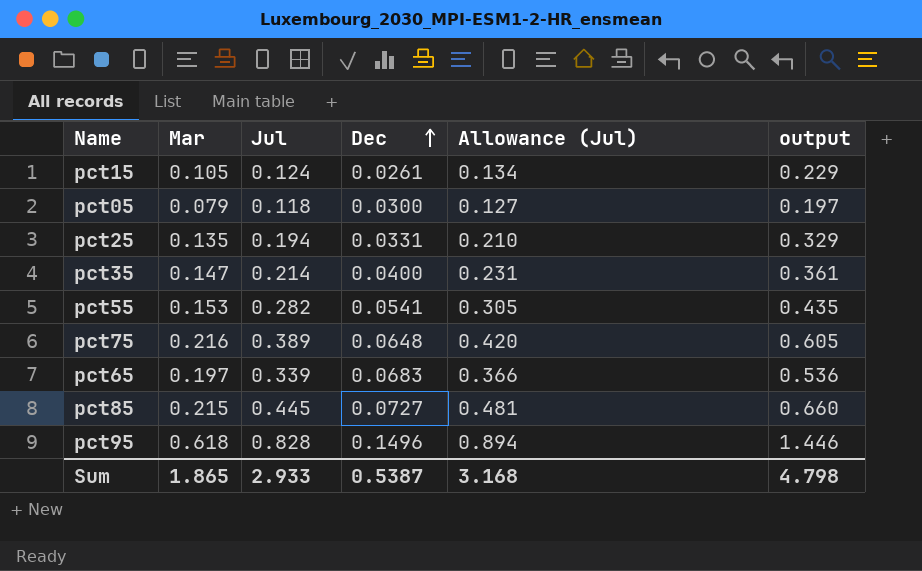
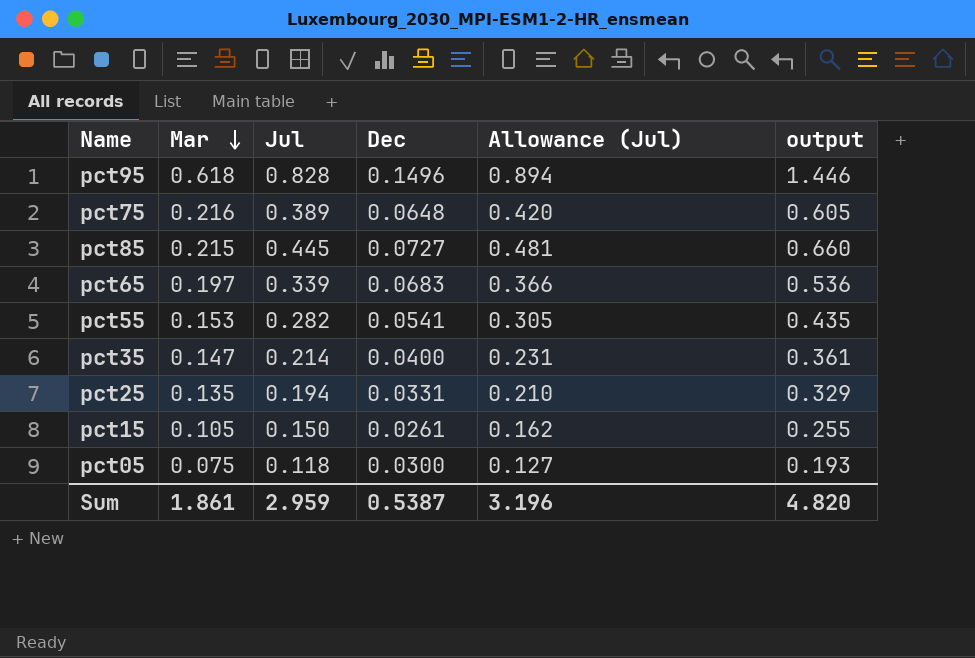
row order: Dec ascending -> Mar descending
pct15 | Jul: 0.124 -> 0.150
pct15 | Allowance (Jul): 0.134 -> 0.162
pct15 | output: 0.229 -> 0.255
pct05 | Mar: 0.079 -> 0.075
pct05 | output: 0.197 -> 0.193
Sum | Mar: 1.865 -> 1.861
Sum | Jul: 2.933 -> 2.959
Sum | Allowance (Jul): 3.168 -> 3.196
Sum | output: 4.798 -> 4.820

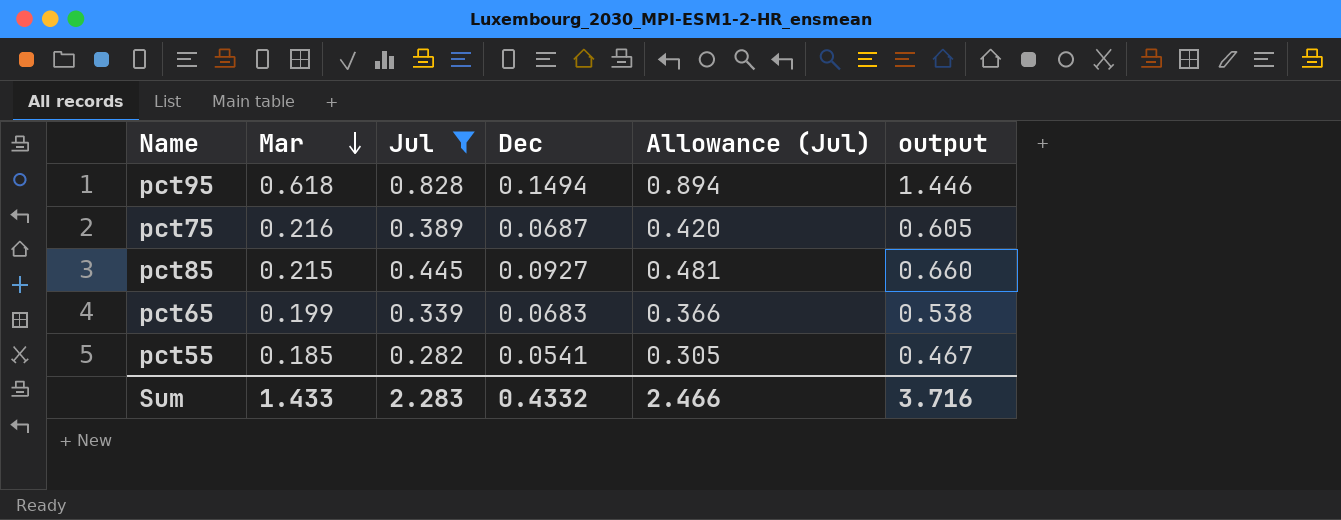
filter: none -> Jul >= 0.282
pct95 | Dec: 0.1496 -> 0.1494
pct75 | Dec: 0.0648 -> 0.0687
pct85 | Dec: 0.0727 -> 0.0927
pct65 | Mar: 0.197 -> 0.199
pct65 | output: 0.536 -> 0.538
pct55 | Mar: 0.153 -> 0.185
pct55 | output: 0.435 -> 0.467
Sum | Mar: 1.861 -> 1.433
Sum | Jul: 2.959 -> 2.283
Sum | Dec: 0.5387 -> 0.4332
Sum | Allowance (Jul): 3.196 -> 2.466
Sum | output: 4.820 -> 3.716

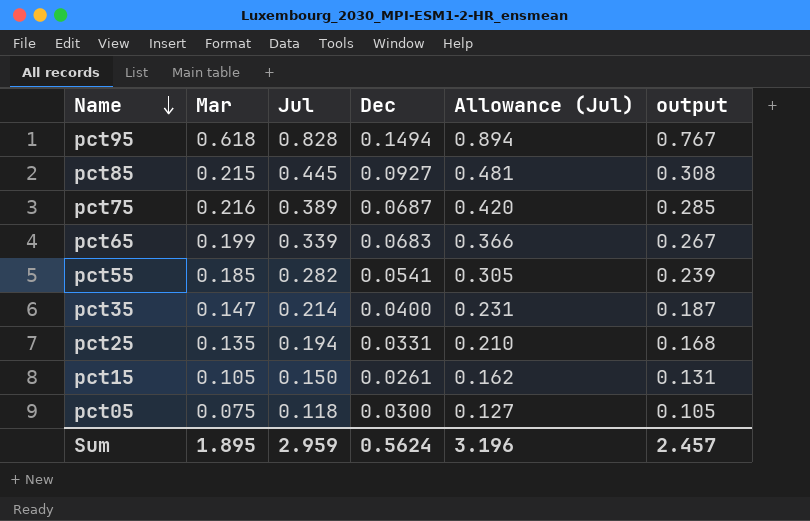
filter: Jul >= 0.282 -> none
row order: Mar descending -> Name descending
column output | formula: [Mar] + [Jul] -> [Mar] + [Dec]
Sum | Mar: 1.433 -> 1.895
Sum | Jul: 2.283 -> 2.959
Sum | Dec: 0.4332 -> 0.5624
Sum | Allowance (Jul): 2.466 -> 3.196
Sum | output: 3.716 -> 2.457

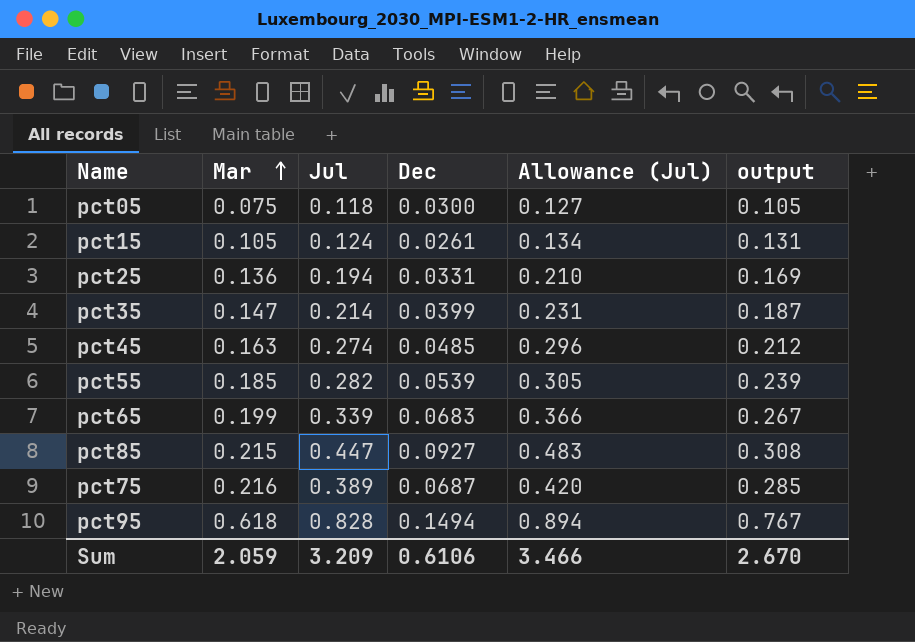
row order: Name descending -> Mar ascending
pct15 | Jul: 0.150 -> 0.124
pct15 | Allowance (Jul): 0.162 -> 0.134
pct25 | Mar: 0.135 -> 0.136
pct25 | output: 0.168 -> 0.169
pct35 | Dec: 0.0400 -> 0.0399
row pct45: none -> 0.163 | 0.274 | 0.0485 | 0.296 | 0.212
pct55 | Dec: 0.0541 -> 0.0539
pct85 | Jul: 0.445 -> 0.447
pct85 | Allowance (Jul): 0.481 -> 0.483
Sum | Mar: 1.895 -> 2.059
Sum | Jul: 2.959 -> 3.209
Sum | Dec: 0.5624 -> 0.6106
Sum | Allowance (Jul): 3.196 -> 3.466
Sum | output: 2.457 -> 2.670

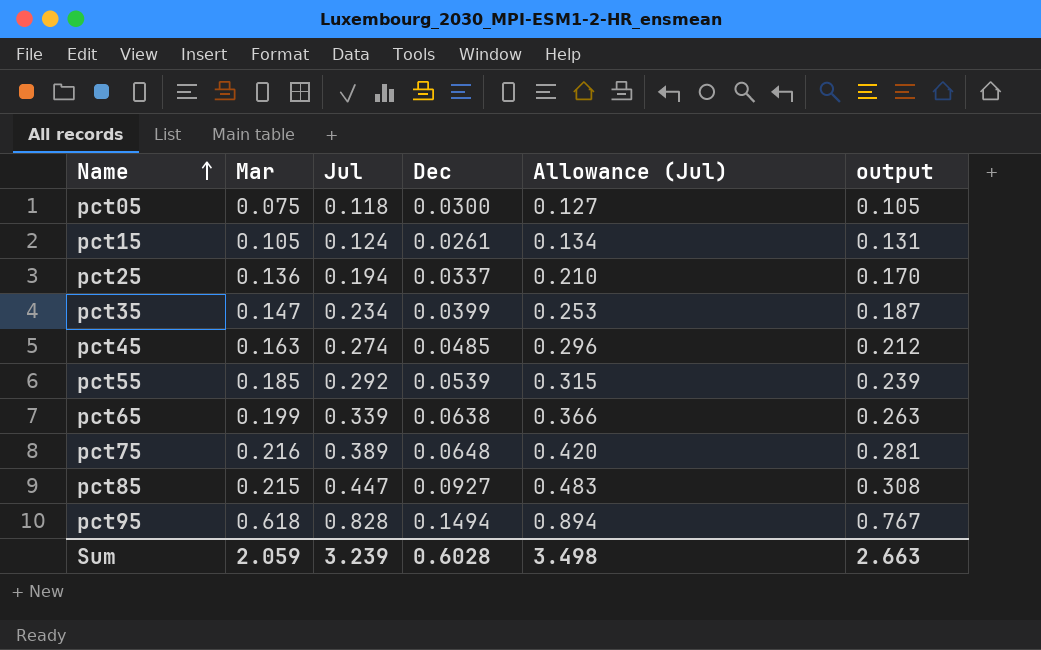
row order: Mar ascending -> Name ascending
pct25 | Dec: 0.0331 -> 0.0337
pct25 | output: 0.169 -> 0.170
pct35 | Jul: 0.214 -> 0.234
pct35 | Allowance (Jul): 0.231 -> 0.253
pct55 | Jul: 0.282 -> 0.292
pct55 | Allowance (Jul): 0.305 -> 0.315
pct65 | Dec: 0.0683 -> 0.0638
pct65 | output: 0.267 -> 0.263
pct75 | Dec: 0.0687 -> 0.0648
pct75 | output: 0.285 -> 0.281
Sum | Jul: 3.209 -> 3.239
Sum | Dec: 0.6106 -> 0.6028
Sum | Allowance (Jul): 3.466 -> 3.498
Sum | output: 2.670 -> 2.663

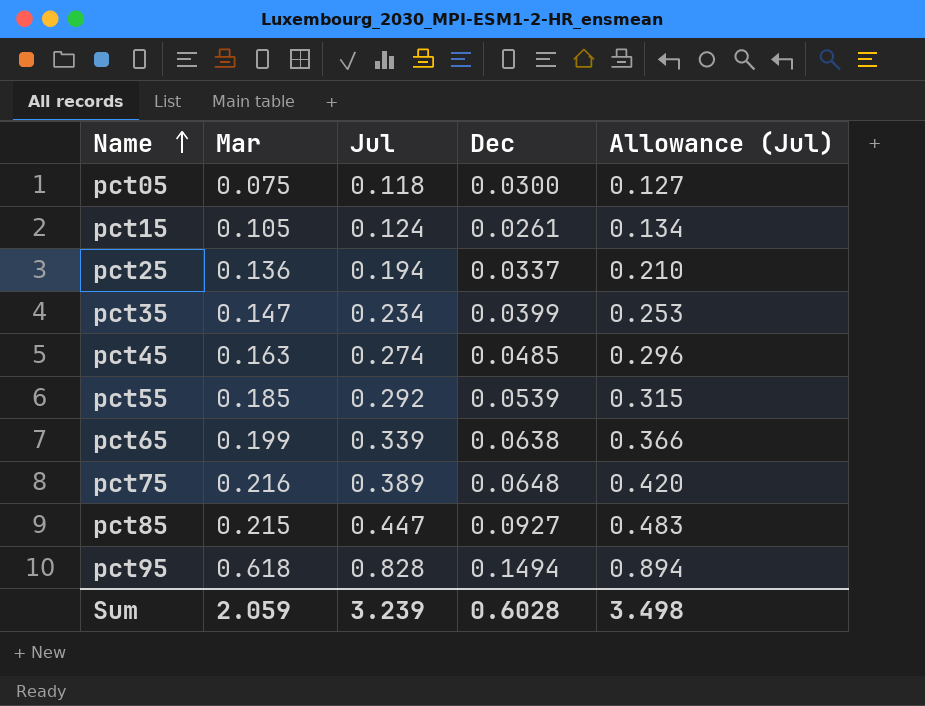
column output | formula: [Mar] + [Dec] -> none

